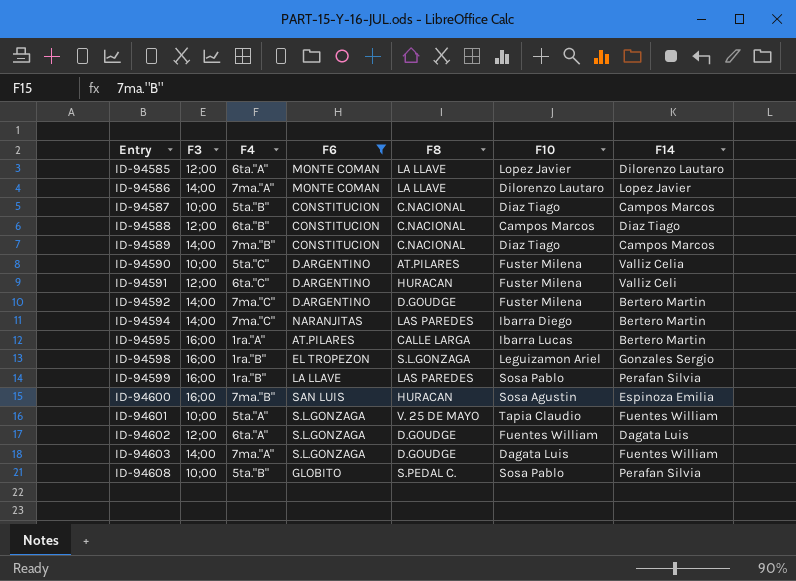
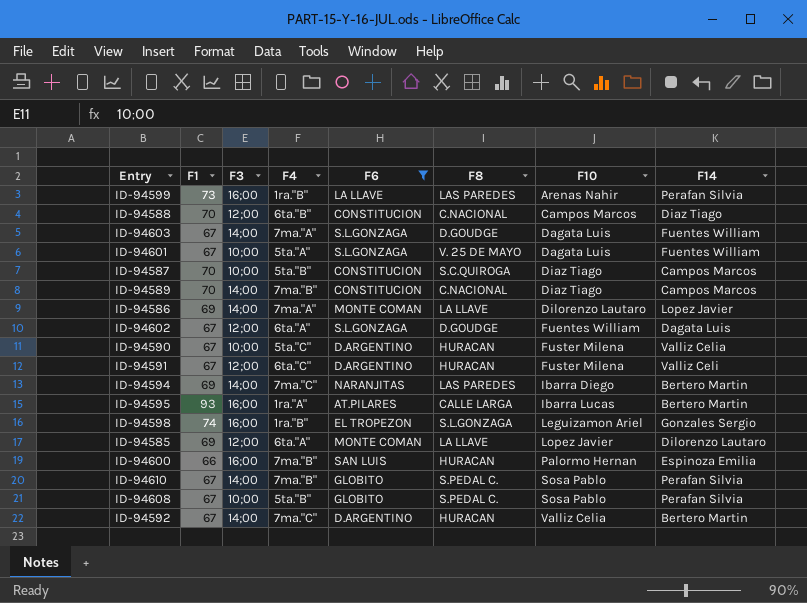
row order: Entry ascending -> F10 ascending
column F1 | position: none -> 2
ID-94599 | F10: Sosa Pablo -> Arenas Nahir
ID-94601 | F10: Tapia Claudio -> Dagata Luis
ID-94587 | F8: C.NACIONAL -> S.C.QUIROGA
ID-94590 | F8: AT.PILARES -> HURACAN
ID-94600 | F10: Sosa Agustin -> Palormo Hernan
row ID-94610: none -> 67 | 14;00 | 7ma."B" | GLOBITO | S.PEDAL C. | Sosa Pablo | Perafan Silvia
ID-94592 | F8: D.GOUDGE -> HURACAN
ID-94592 | F10: Fuster Milena -> Valliz Celia

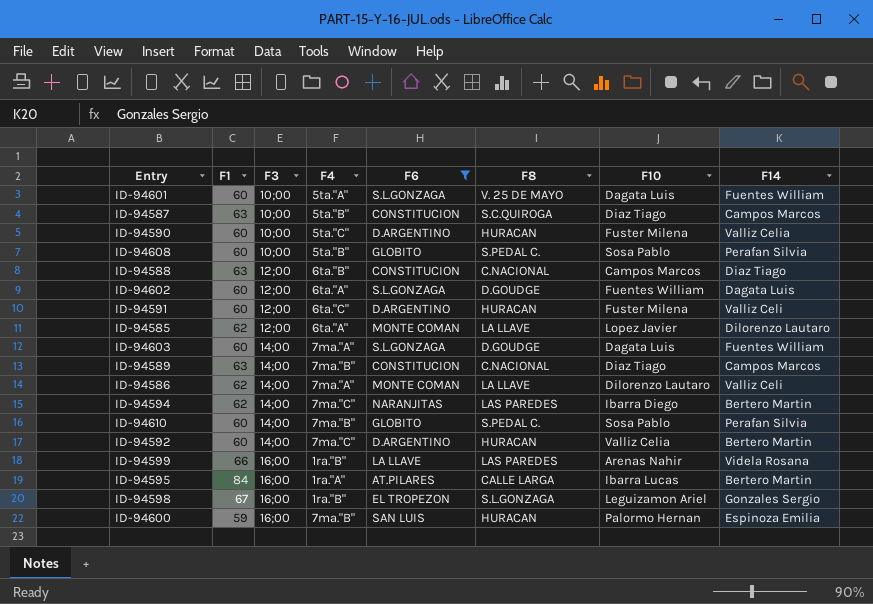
row order: F10 ascending -> F3 ascending
ID-94601 | F1: 67 -> 60
ID-94587 | F1: 70 -> 63
ID-94590 | F1: 67 -> 60
ID-94608 | F1: 67 -> 60
ID-94588 | F1: 70 -> 63
ID-94602 | F1: 67 -> 60
ID-94591 | F1: 67 -> 60
ID-94585 | F1: 69 -> 62
ID-94603 | F1: 67 -> 60
ID-94589 | F1: 70 -> 63
ID-94586 | F1: 69 -> 62
ID-94586 | F14: Lopez Javier -> Valliz Celi
ID-94594 | F1: 69 -> 62
ID-94610 | F1: 67 -> 60
ID-94592 | F1: 67 -> 60
ID-94599 | F1: 73 -> 66
ID-94599 | F14: Perafan Silvia -> Videla Rosana
ID-94595 | F1: 93 -> 84
ID-94598 | F1: 74 -> 67
ID-94600 | F1: 66 -> 59

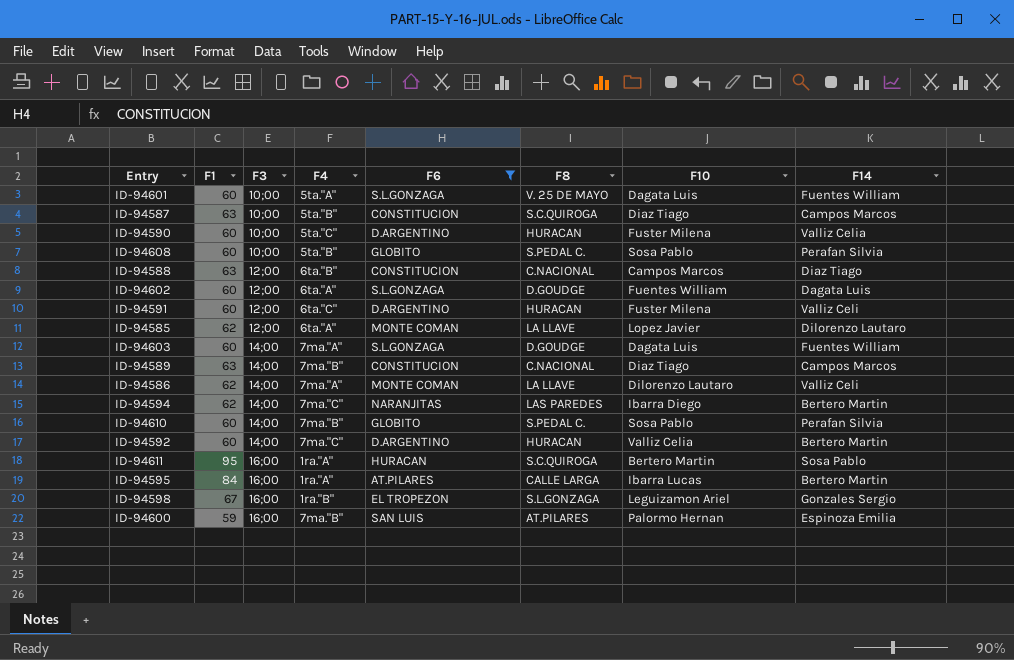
row ID-94599: 66 | 16;00 | 1ra."B" | LA LLAVE | LAS PAREDES | Arenas Nahir | Videla Rosana -> none
row ID-94611: none -> 95 | 16;00 | 1ra."A" | HURACAN | S.C.QUIROGA | Bertero Martin | Sosa Pablo
ID-94600 | F8: HURACAN -> AT.PILARES

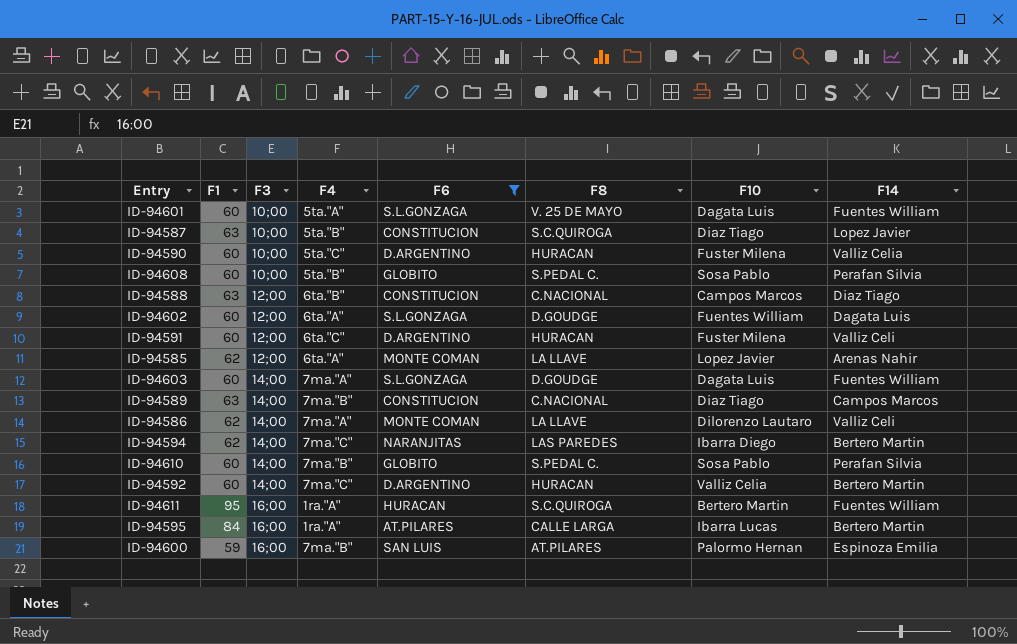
row ID-94598: 67 | 16;00 | 1ra."B" | EL TROPEZON | S.L.GONZAGA | Leguizamon Ariel | Gonzales Sergio -> none
ID-94587 | F14: Campos Marcos -> Lopez Javier
ID-94585 | F14: Dilorenzo Lautaro -> Arenas Nahir
ID-94611 | F14: Sosa Pablo -> Fuentes William

